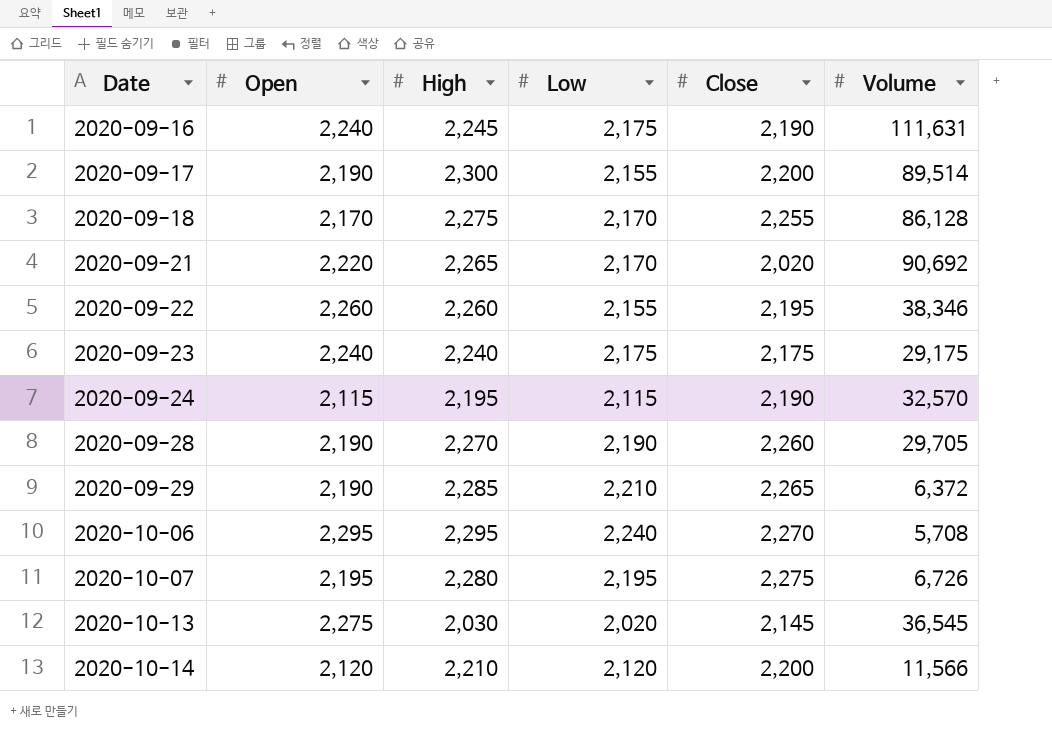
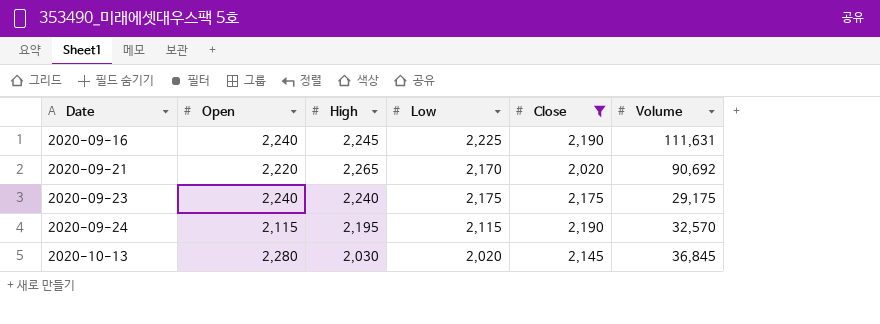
filter: none -> Close <= 2,190
2020-09-16 | Low: 2,175 -> 2,225
2020-10-13 | Open: 2,275 -> 2,280
2020-10-13 | Volume: 36,545 -> 36,845

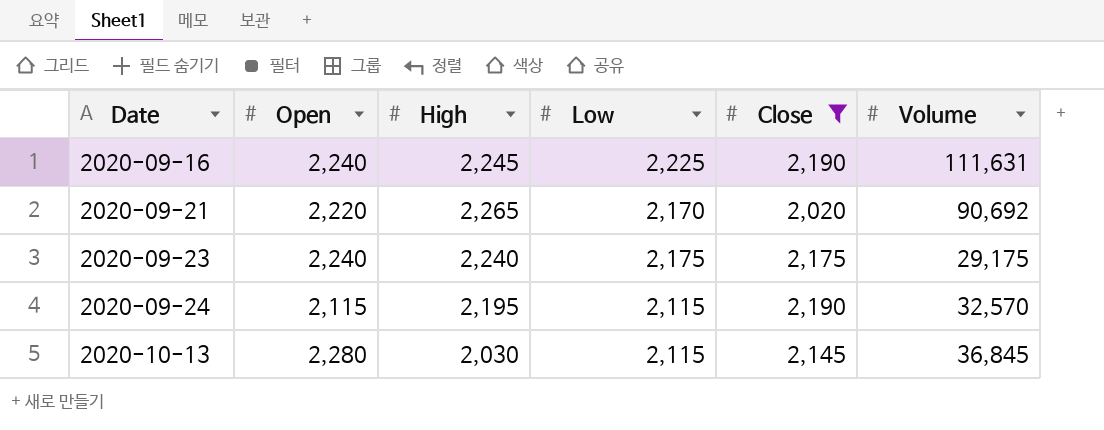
2020-10-13 | Low: 2,020 -> 2,115

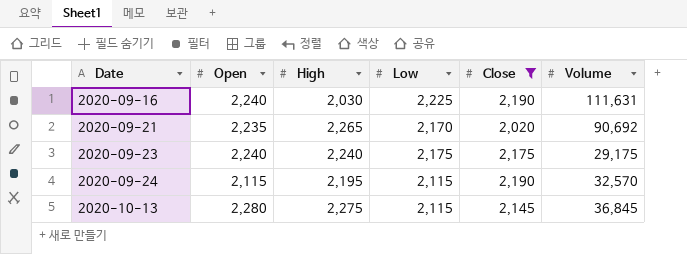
2020-09-16 | High: 2,245 -> 2,030
2020-09-21 | Open: 2,220 -> 2,235
2020-10-13 | High: 2,030 -> 2,275

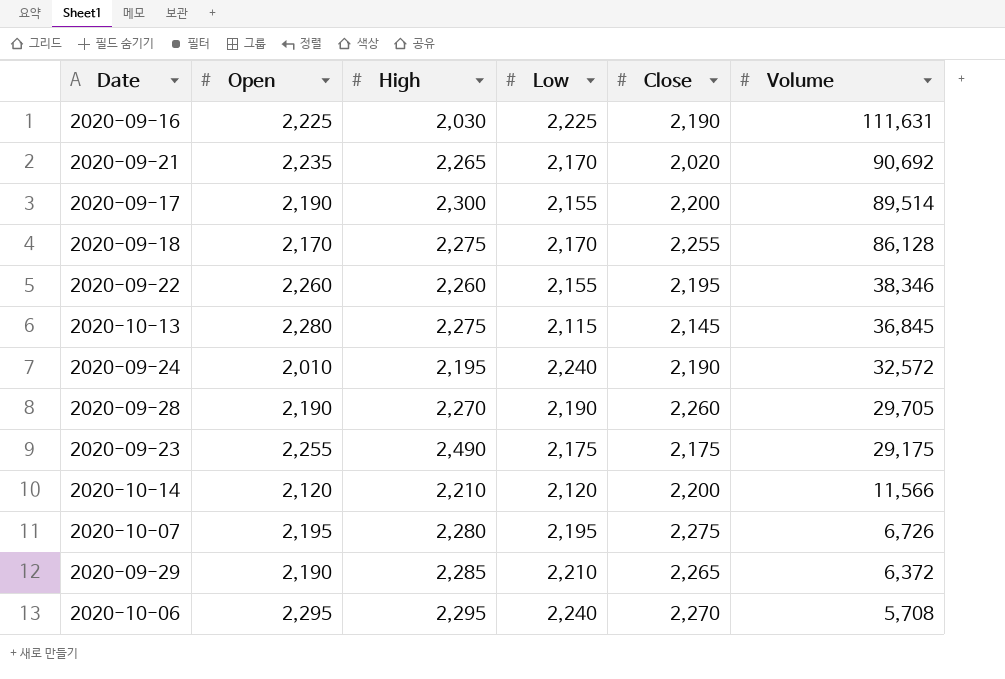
filter: Close <= 2,190 -> none
row order: Date ascending -> Volume descending
2020-09-16 | Open: 2,240 -> 2,225
2020-09-24 | Open: 2,115 -> 2,010
2020-09-24 | Low: 2,115 -> 2,240
2020-09-24 | Volume: 32,570 -> 32,572
2020-09-23 | Open: 2,240 -> 2,255
2020-09-23 | High: 2,240 -> 2,490

